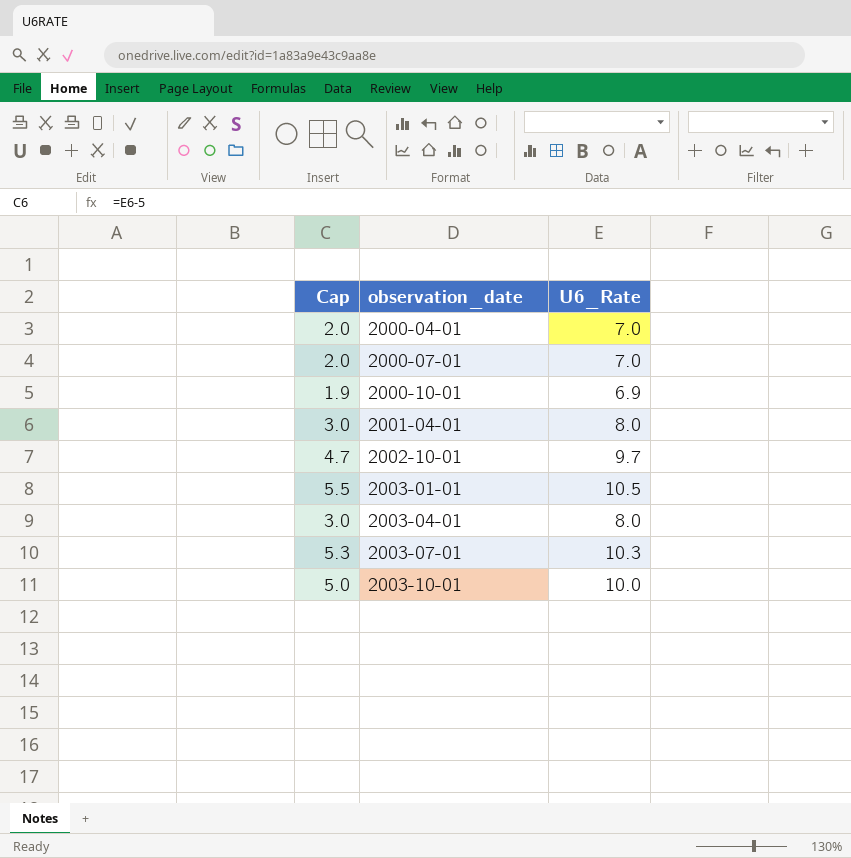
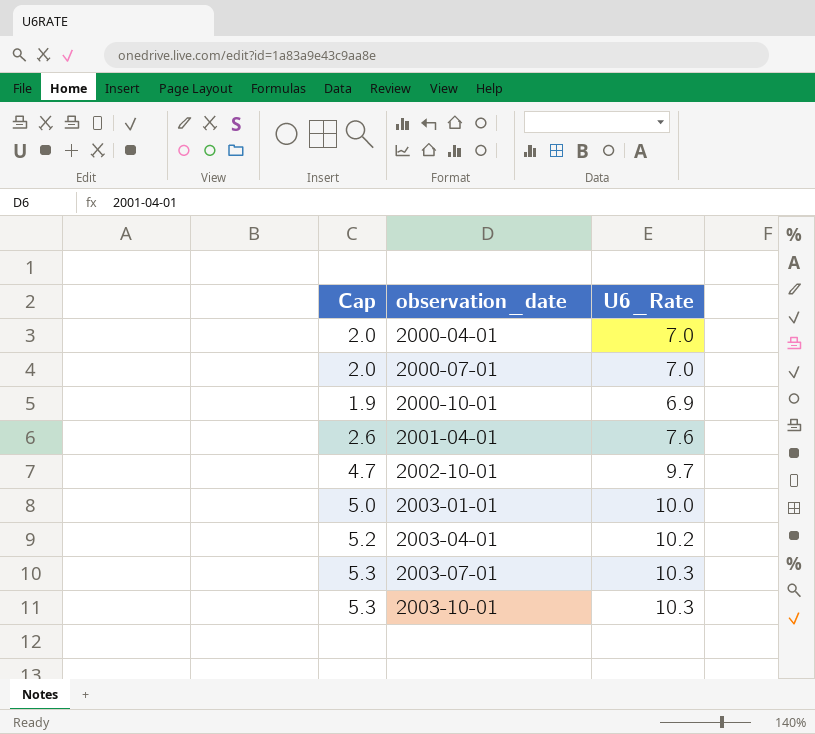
2001-04-01 | Cap: 3.0 -> 2.6
2001-04-01 | U6_Rate: 8.0 -> 7.6
2003-01-01 | Cap: 5.5 -> 5.0
2003-01-01 | U6_Rate: 10.5 -> 10.0
2003-04-01 | Cap: 3.0 -> 5.2
2003-04-01 | U6_Rate: 8.0 -> 10.2
2003-10-01 | Cap: 5.0 -> 5.3
2003-10-01 | U6_Rate: 10.0 -> 10.3

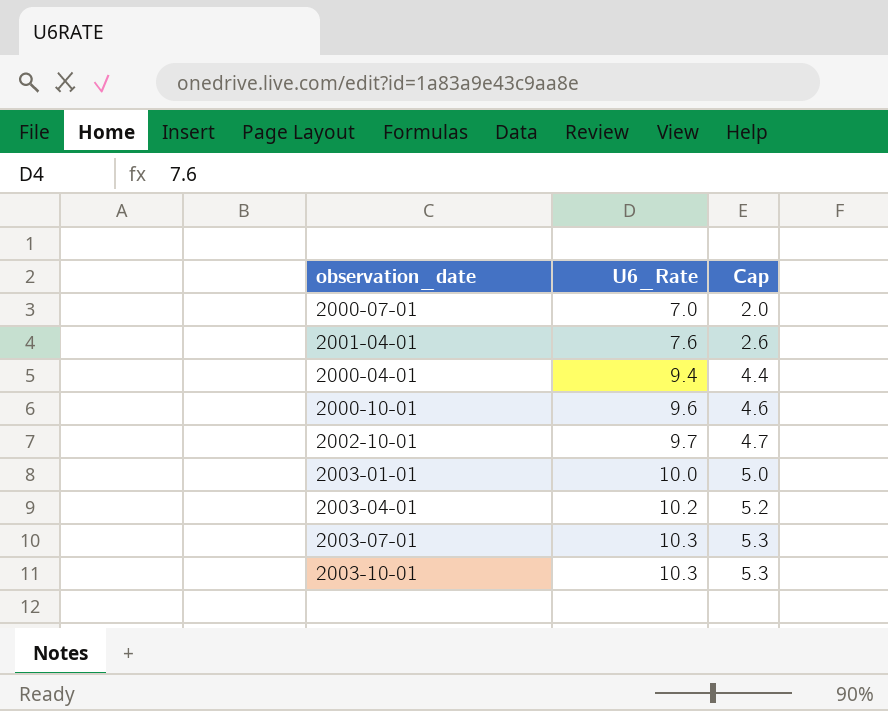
row order: observation_date ascending -> U6_Rate ascending
column Cap | position: 1 -> 3
2000-04-01 | U6_Rate: 7.0 -> 9.4
2000-04-01 | Cap: 2.0 -> 4.4
2000-10-01 | U6_Rate: 6.9 -> 9.6
2000-10-01 | Cap: 1.9 -> 4.6

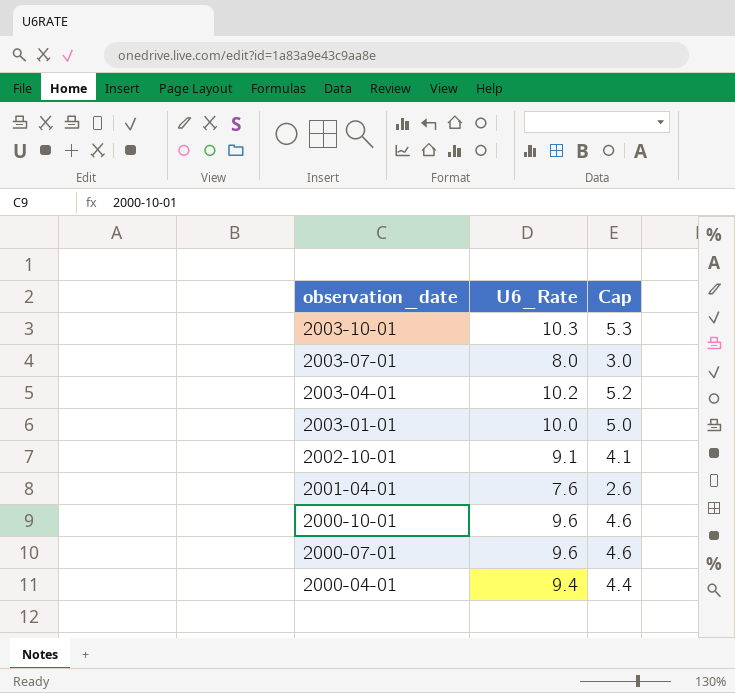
row order: U6_Rate ascending -> observation_date descending
2003-07-01 | U6_Rate: 10.3 -> 8.0
2003-07-01 | Cap: 5.3 -> 3.0
2002-10-01 | U6_Rate: 9.7 -> 9.1
2002-10-01 | Cap: 4.7 -> 4.1
2000-07-01 | U6_Rate: 7.0 -> 9.6
2000-07-01 | Cap: 2.0 -> 4.6

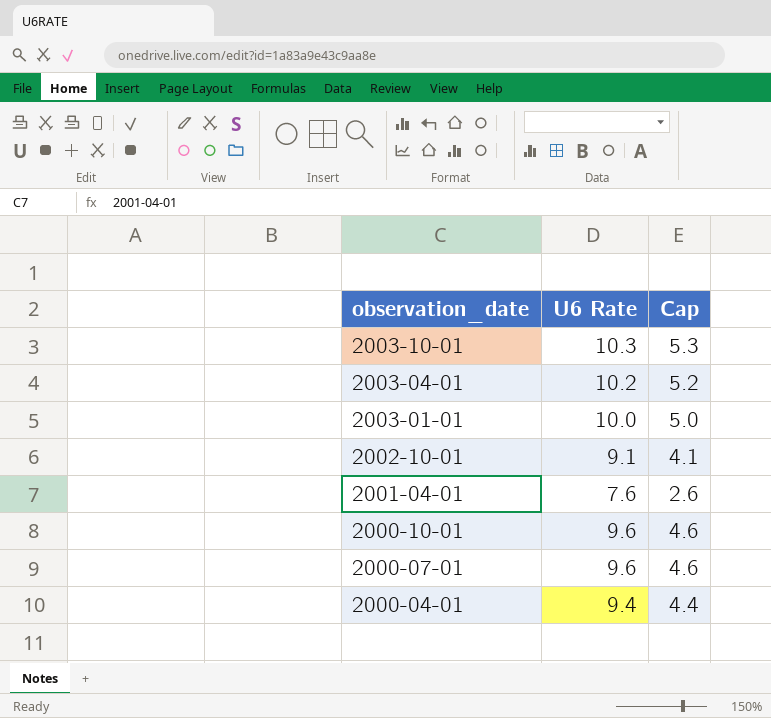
column name: U6_Rate -> U6 Rate
row 2003-07-01: 8.0 | 3.0 -> none

